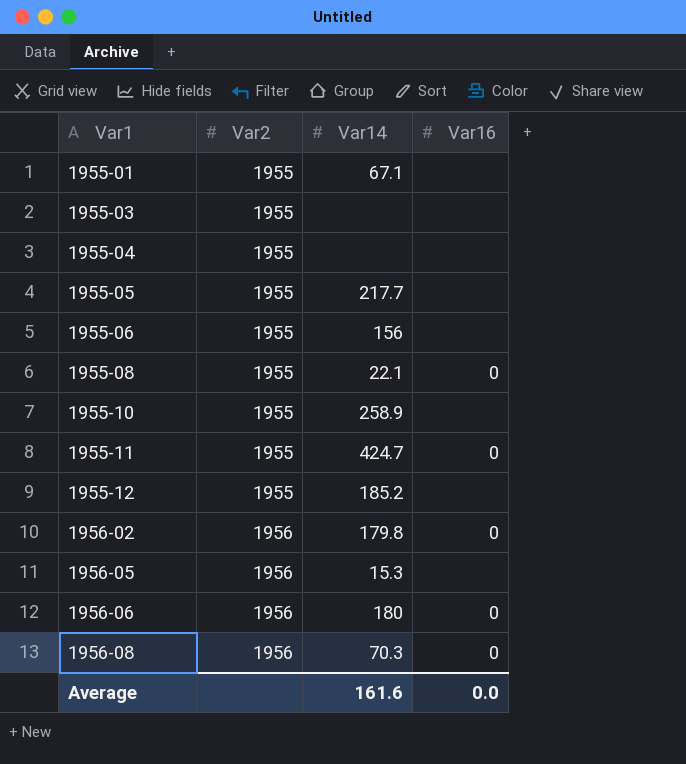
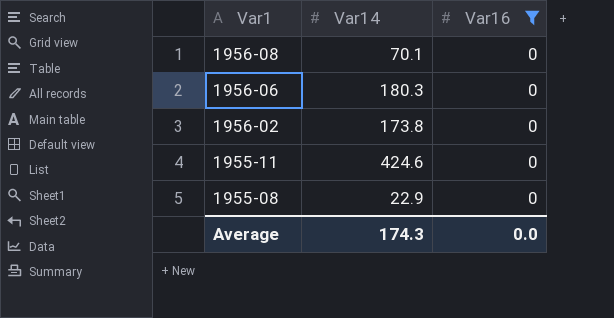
filter: none -> Var16 = 0
row order: Var1 ascending -> Var1 descending
column Var2 | position: 2 -> none
1956-08 | Var14: 70.3 -> 70.1
1956-06 | Var14: 180 -> 180.3
1956-02 | Var14: 179.8 -> 173.8
1955-11 | Var14: 424.7 -> 424.6
1955-08 | Var14: 22.1 -> 22.9
Average | Var14: 161.6 -> 174.3

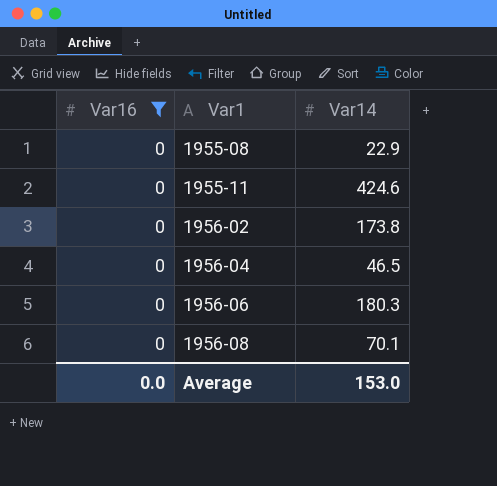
row order: Var1 descending -> Var1 ascending
column Var16 | position: 3 -> 1
row 1956-04: none -> 0 | 46.5
Average | Var14: 174.3 -> 153.0

